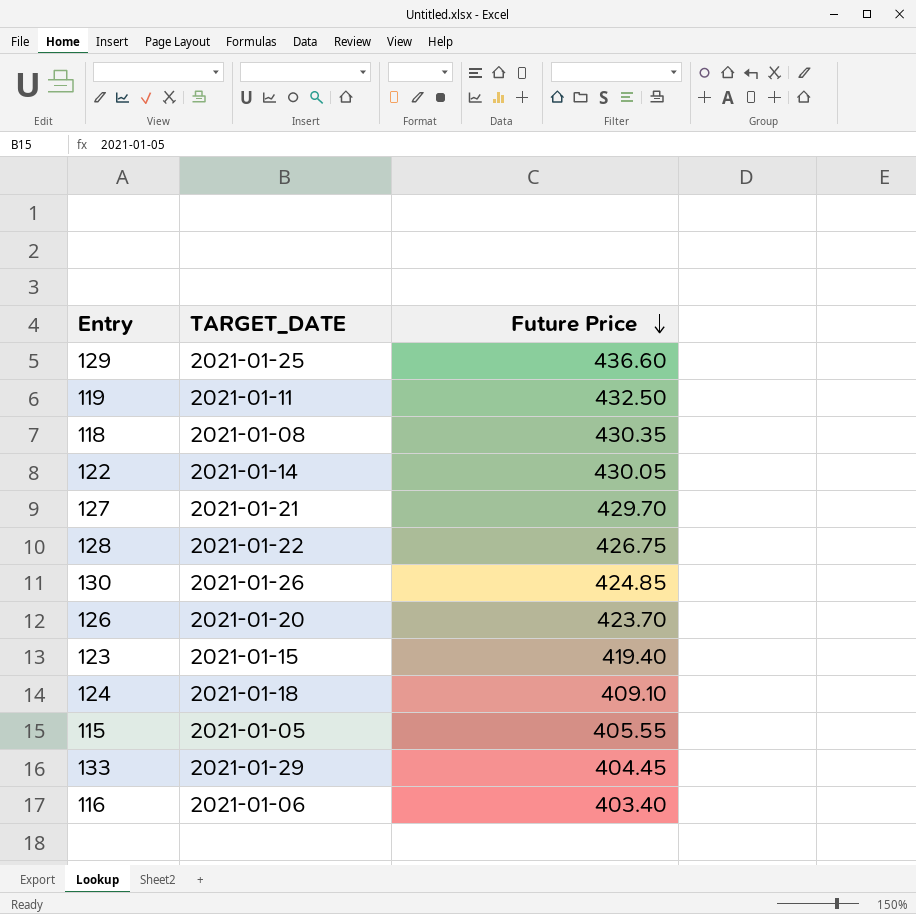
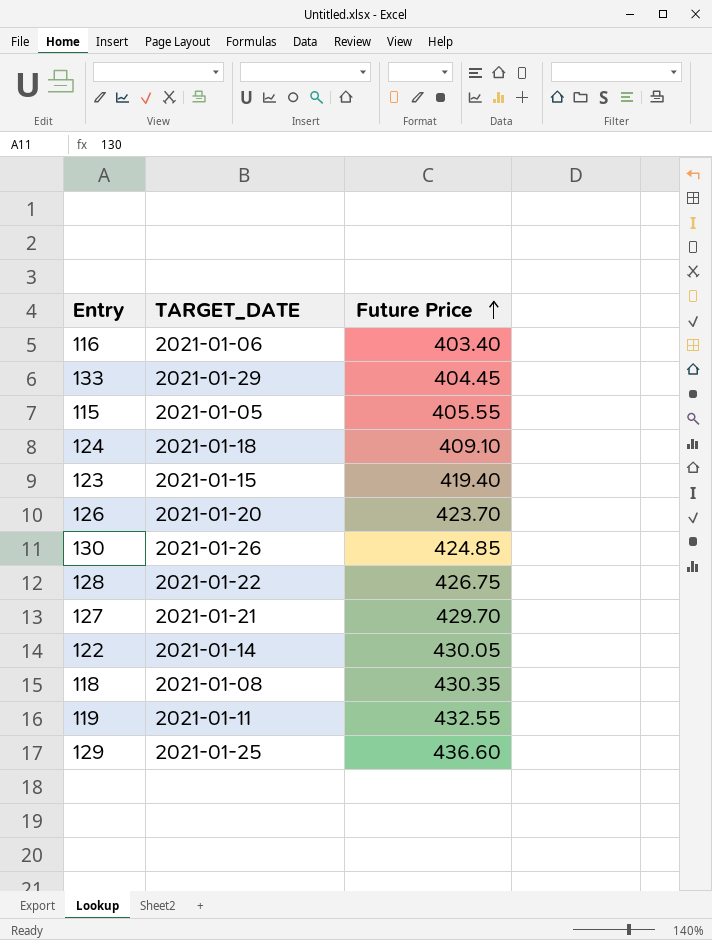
row order: Future Price descending -> Future Price ascending
119 | Future Price: 432.50 -> 432.55

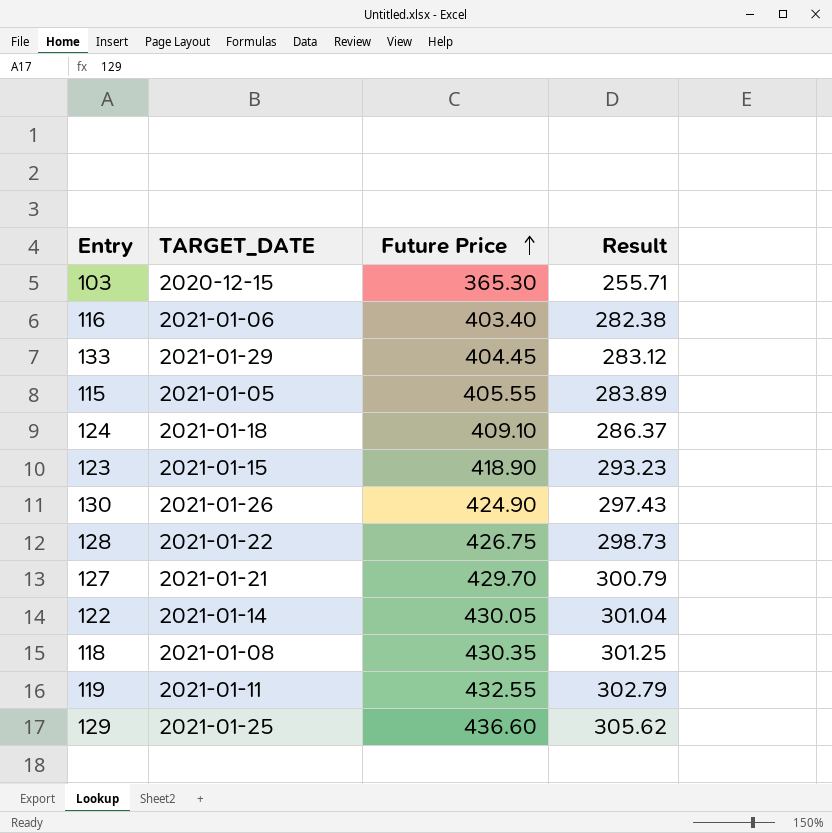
column Result | formula: none -> [Future Price] * 0.7
row 126: 2021-01-20 | 423.70 -> none
row 103: none -> 2020-12-15 | 365.30 | 255.71
123 | Future Price: 419.40 -> 418.90
130 | Future Price: 424.85 -> 424.90

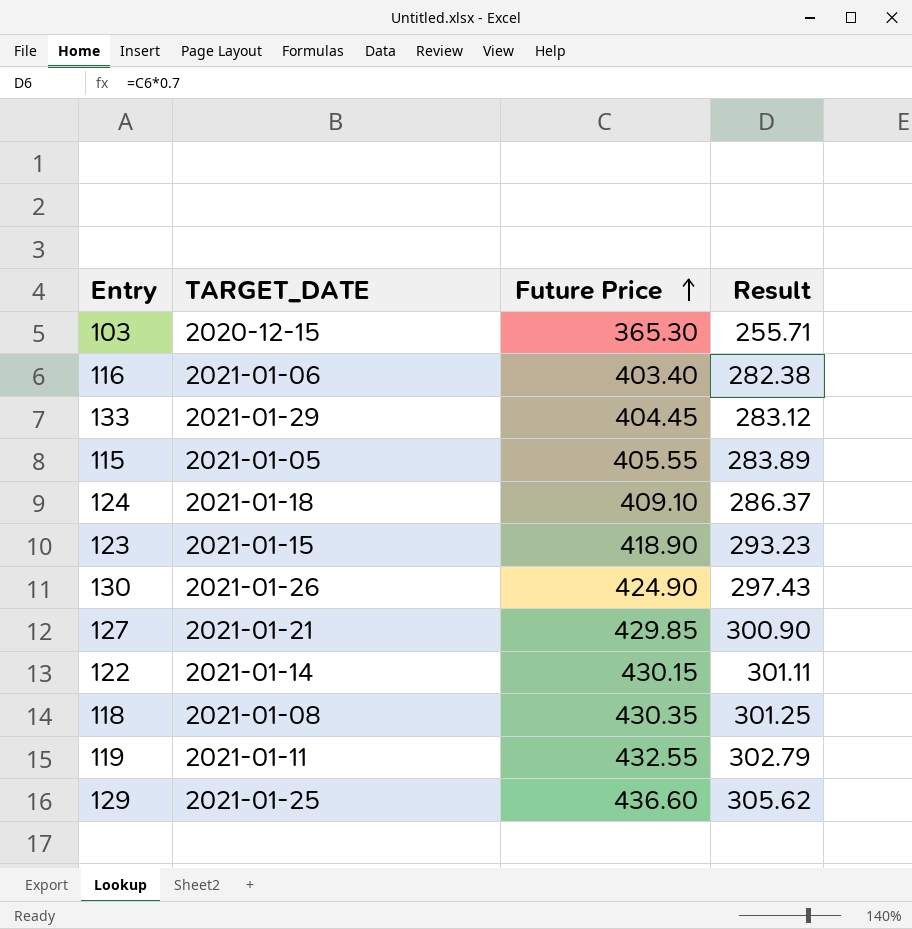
row 128: 2021-01-22 | 426.75 | 298.73 -> none
127 | Future Price: 429.70 -> 429.85
127 | Result: 300.79 -> 300.90
122 | Future Price: 430.05 -> 430.15
122 | Result: 301.04 -> 301.11

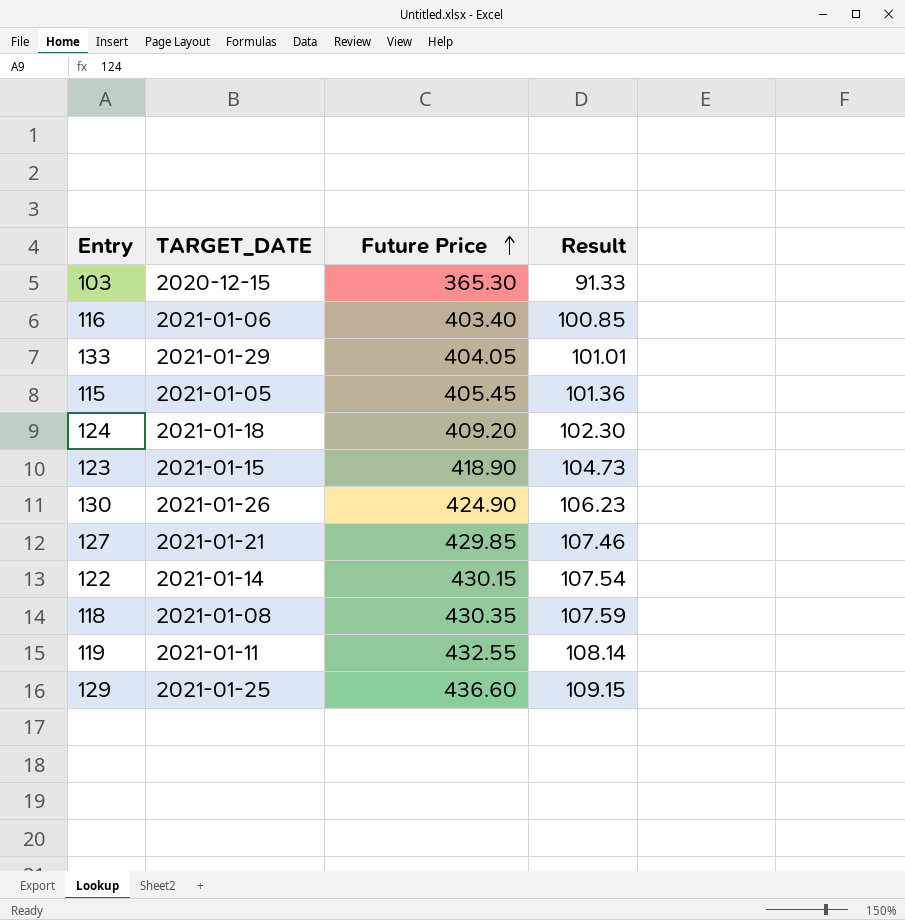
column Result | formula: [Future Price] * 0.7 -> [Future Price] * 0.25
133 | Future Price: 404.45 -> 404.05
115 | Future Price: 405.55 -> 405.45
124 | Future Price: 409.10 -> 409.20

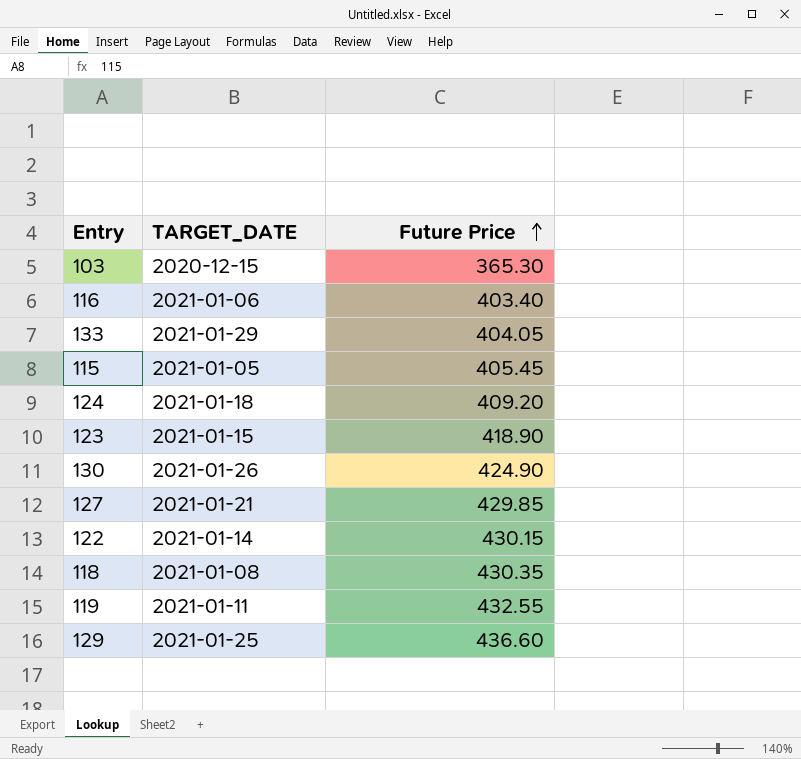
column Result | formula: [Future Price] * 0.25 -> none

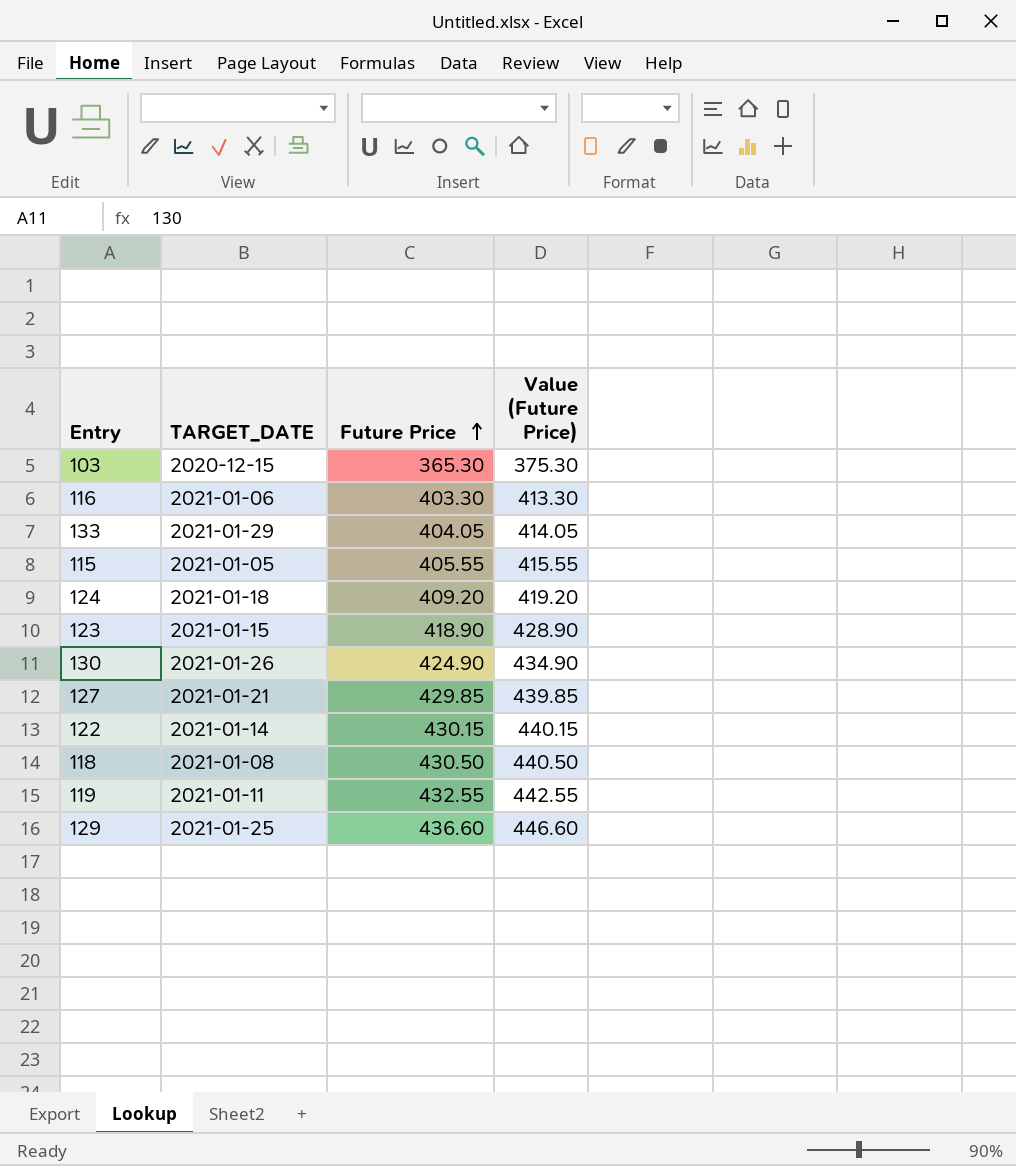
column Value (Future Price) | formula: none -> [Future Price] + 10
116 | Future Price: 403.40 -> 403.30
115 | Future Price: 405.45 -> 405.55
118 | Future Price: 430.35 -> 430.50

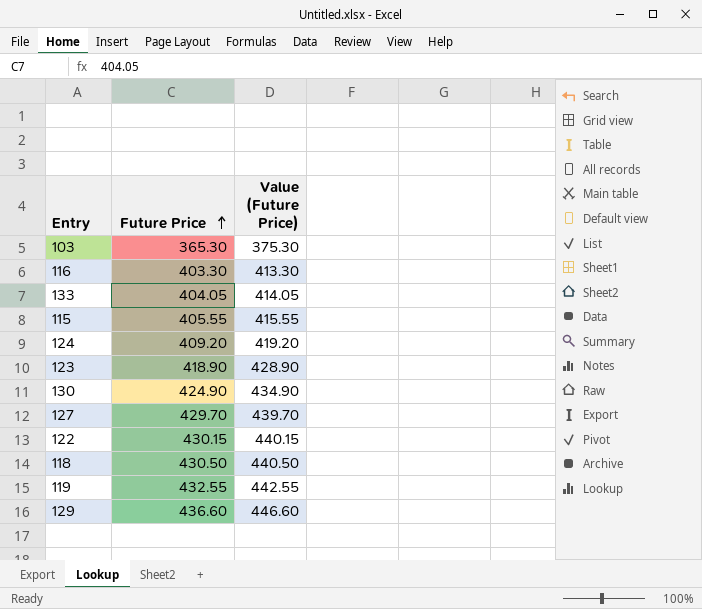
column TARGET_DATE | position: 2 -> none
127 | Future Price: 429.85 -> 429.70
127 | Value (Future Price): 439.85 -> 439.70

